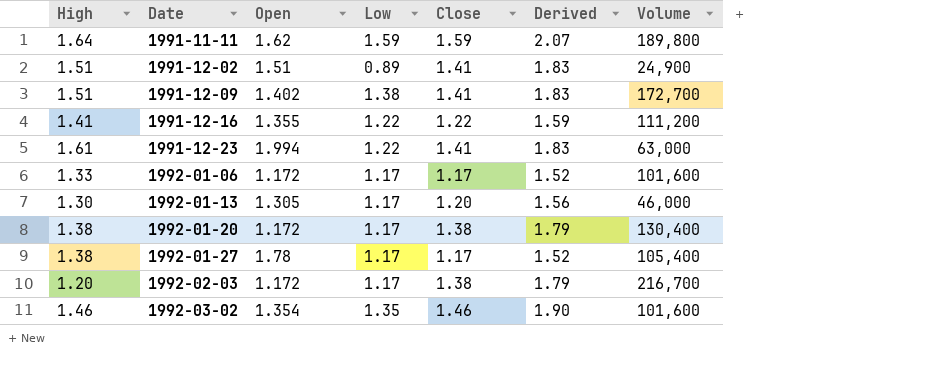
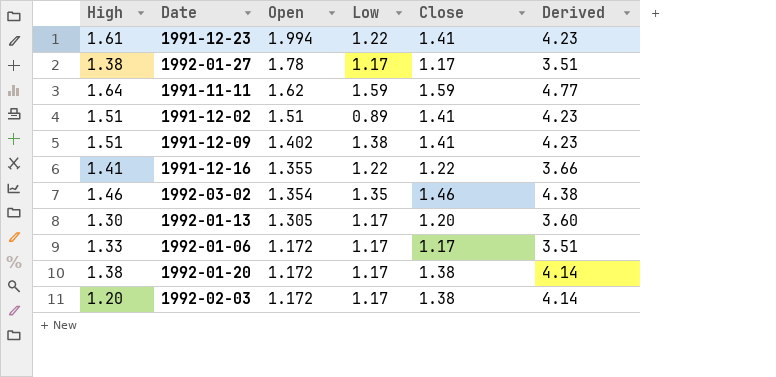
row order: Date ascending -> Open descending
column Volume | position: 7 -> none
column Derived | formula: [Close] * 1.3 -> [Close] * 3

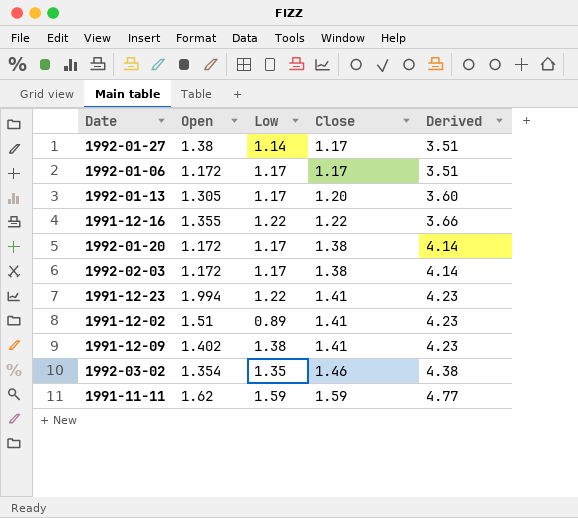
row order: Open descending -> Close ascending
column High | position: 1 -> none
1992-01-27 | Open: 1.78 -> 1.38
1992-01-27 | Low: 1.17 -> 1.14

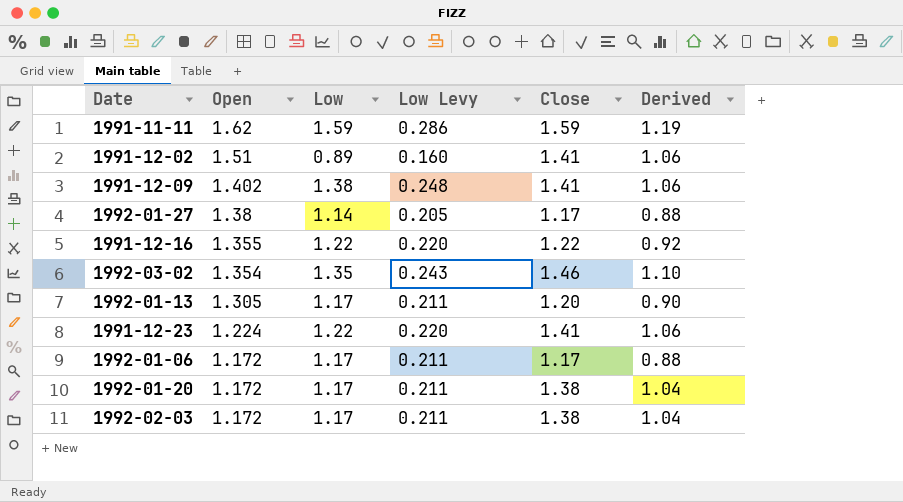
row order: Close ascending -> Open descending
column Low Levy | formula: none -> [Low] * 0.18
column Derived | formula: [Close] * 3 -> [Close] * 0.75
1991-12-23 | Open: 1.994 -> 1.224

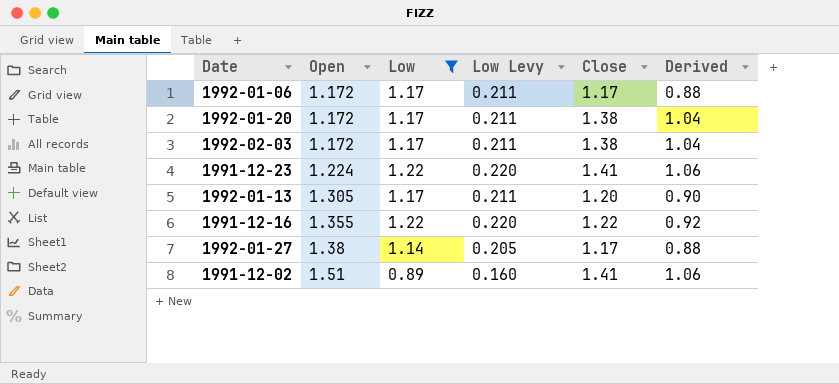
filter: none -> Low <= 1.22
row order: Open descending -> Open ascending

